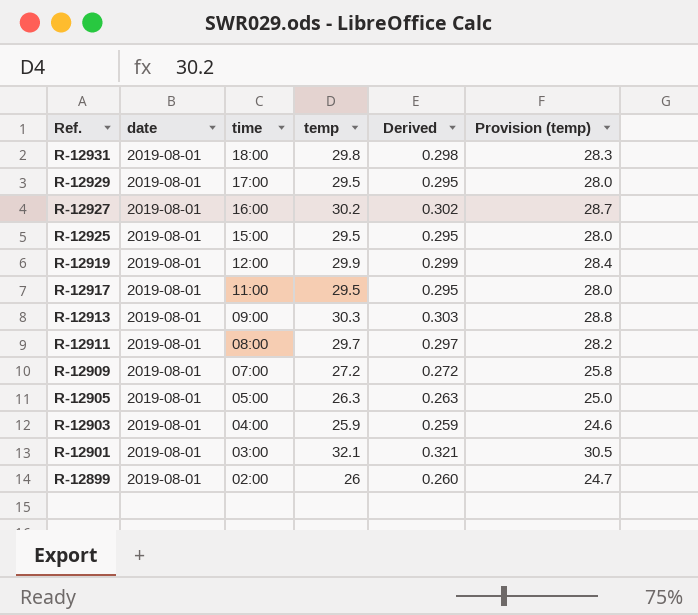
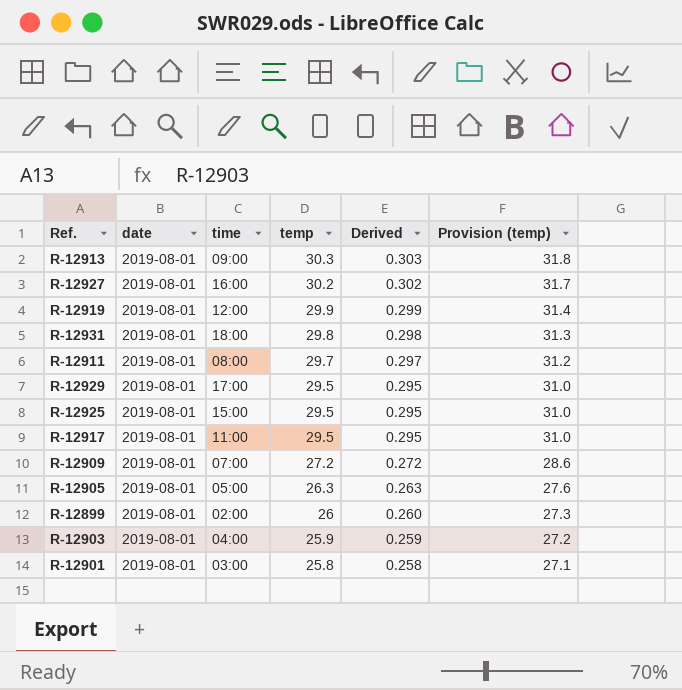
row order: Ref. descending -> temp descending
column Provision (temp) | formula: [temp] * 0.95 -> [temp] * 1.05
R-12901 | temp: 32.1 -> 25.8
R-12901 | Derived: 0.321 -> 0.258

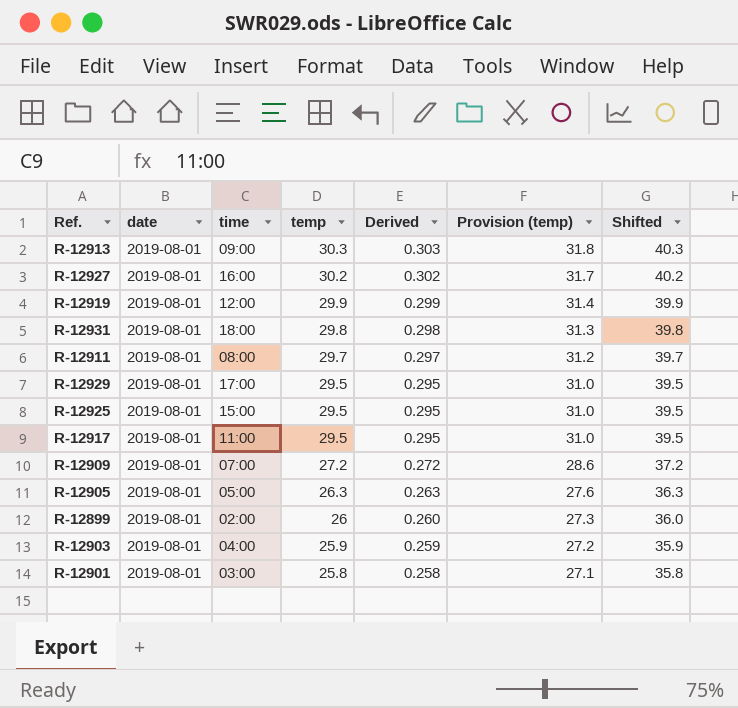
column Shifted | formula: none -> [temp] + 10

